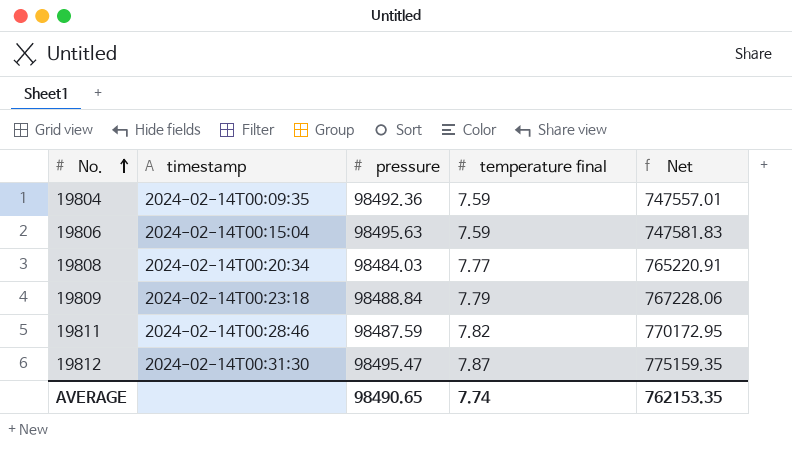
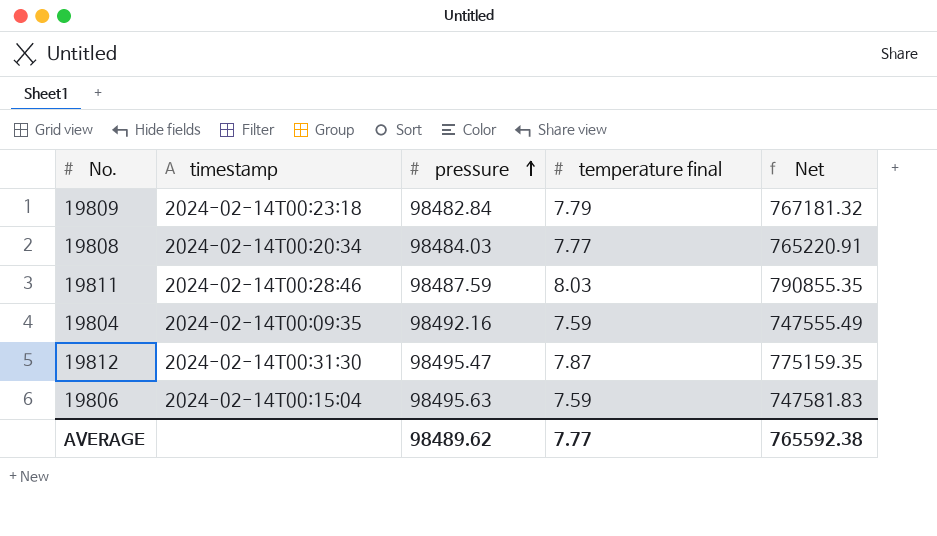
row order: No. ascending -> pressure ascending
19809 | pressure: 98488.84 -> 98482.84
19809 | Net: 767228.06 -> 767181.32
19811 | temperature final: 7.82 -> 8.03
19811 | Net: 770172.95 -> 790855.35
19804 | pressure: 98492.36 -> 98492.16
19804 | Net: 747557.01 -> 747555.49
AVERAGE | pressure: 98490.65 -> 98489.62
AVERAGE | temperature final: 7.74 -> 7.77
AVERAGE | Net: 762153.35 -> 765592.38

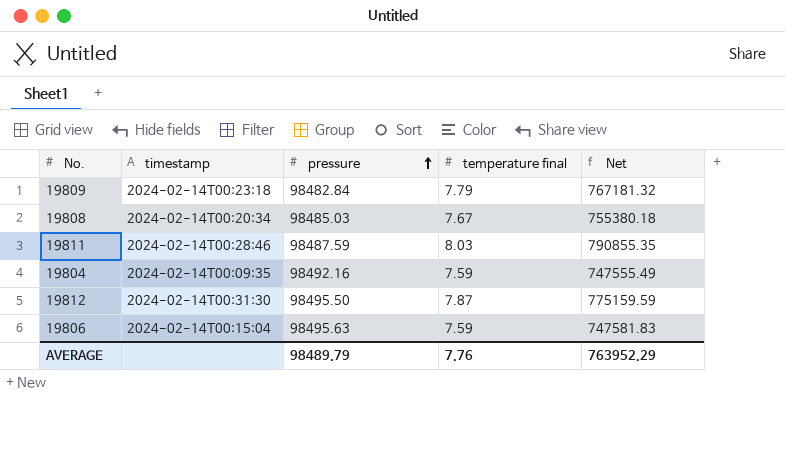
19808 | pressure: 98484.03 -> 98485.03
19808 | temperature final: 7.77 -> 7.67
19808 | Net: 765220.91 -> 755380.18
19812 | pressure: 98495.47 -> 98495.50
19812 | Net: 775159.35 -> 775159.59
AVERAGE | pressure: 98489.62 -> 98489.79
AVERAGE | temperature final: 7.77 -> 7.76
AVERAGE | Net: 765592.38 -> 763952.29

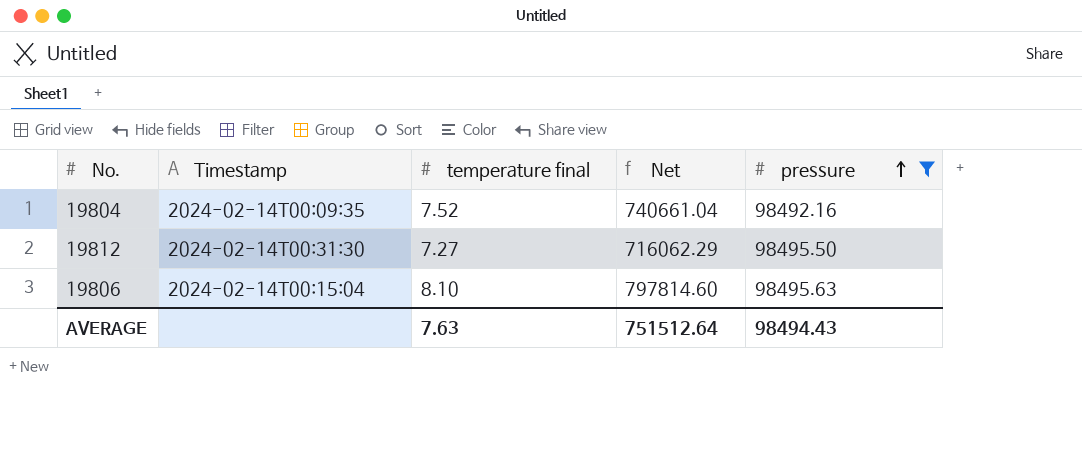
filter: none -> pressure >= 98492.16
column name: timestamp -> Timestamp
column pressure | position: 3 -> 5
19804 | temperature final: 7.59 -> 7.52
19804 | Net: 747555.49 -> 740661.04
19812 | temperature final: 7.87 -> 7.27
19812 | Net: 775159.59 -> 716062.29
19806 | temperature final: 7.59 -> 8.10
19806 | Net: 747581.83 -> 797814.60
AVERAGE | temperature final: 7.76 -> 7.63
AVERAGE | Net: 763952.29 -> 751512.64
AVERAGE | pressure: 98489.79 -> 98494.43

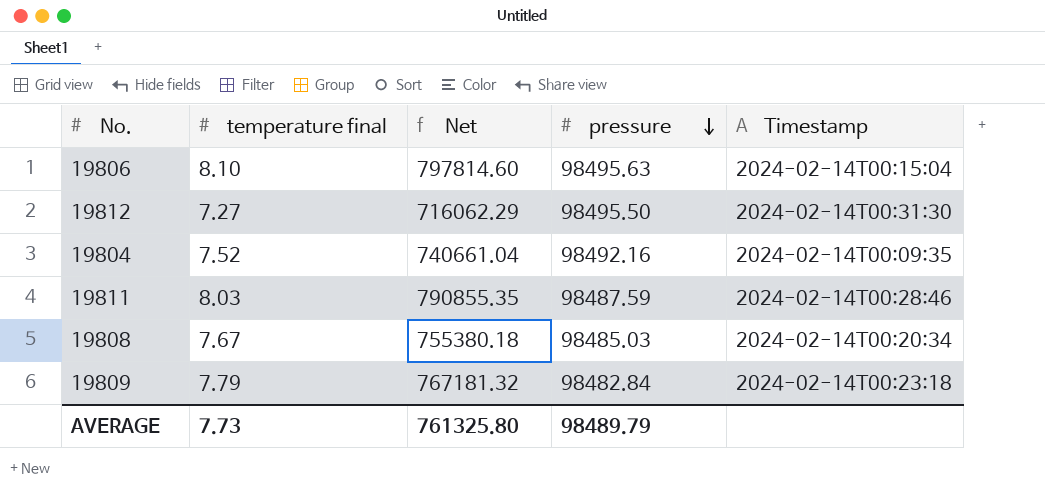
filter: pressure >= 98492.16 -> none
row order: pressure ascending -> pressure descending
column Timestamp | position: 2 -> 5
AVERAGE | temperature final: 7.63 -> 7.73
AVERAGE | Net: 751512.64 -> 761325.80
AVERAGE | pressure: 98494.43 -> 98489.79

